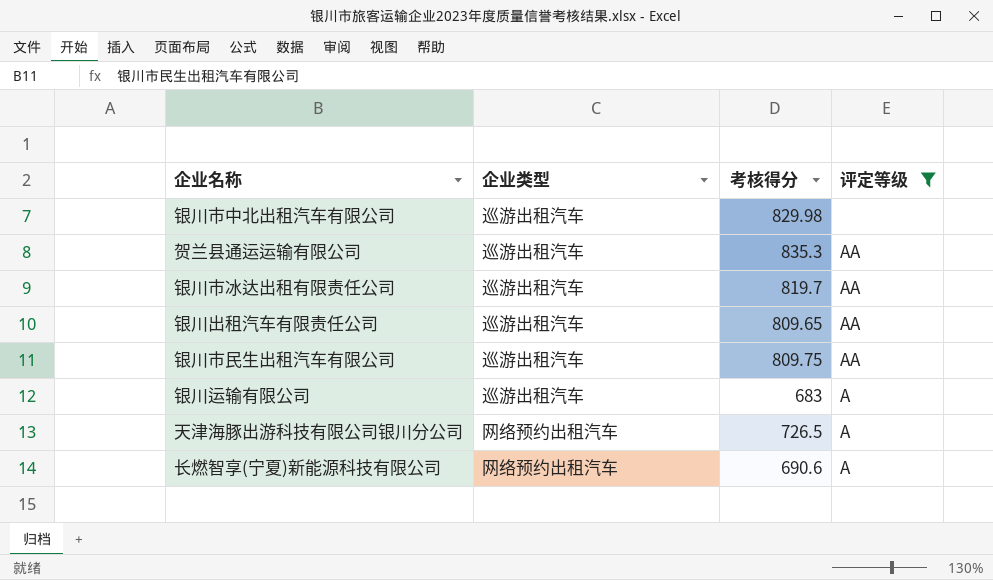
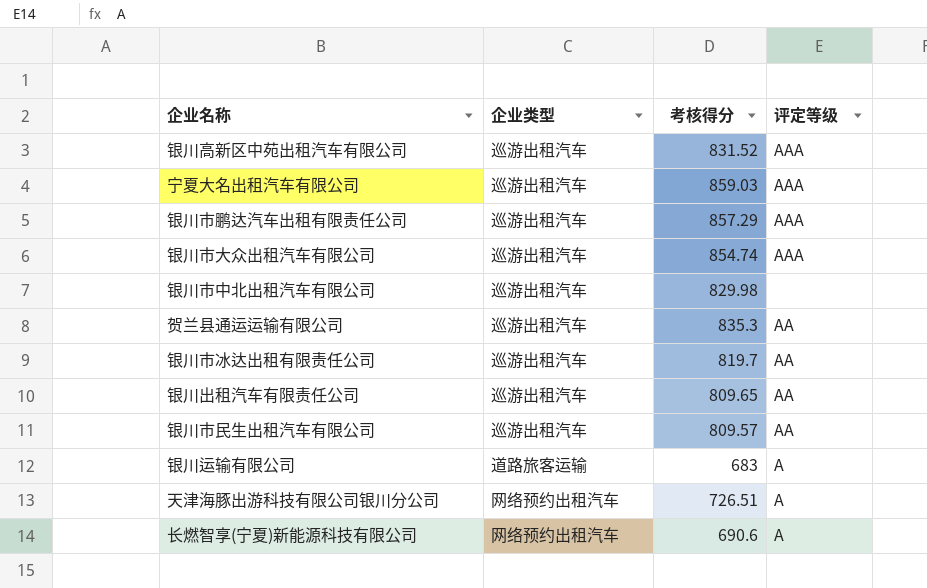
filter: 评定等级 != AAA -> none
银川市民生出租汽车有限公司 | 考核得分: 809.75 -> 809.57
银川运输有限公司 | 企业类型: 巡游出租汽车 -> 道路旅客运输
天津海豚出游科技有限公司银川分公司 | 考核得分: 726.5 -> 726.51

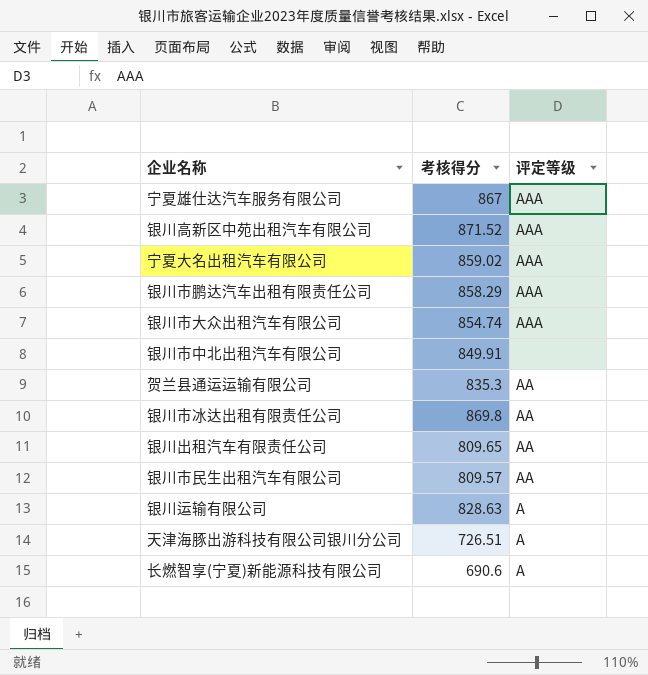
column 企业类型 | position: 2 -> none
row 宁夏雄仕达汽车服务有限公司: none -> 867 | AAA
银川高新区中苑出租汽车有限公司 | 考核得分: 831.52 -> 871.52
宁夏大名出租汽车有限公司 | 考核得分: 859.03 -> 859.02
银川市鹏达汽车出租有限责任公司 | 考核得分: 857.29 -> 858.29
银川市中北出租汽车有限公司 | 考核得分: 829.98 -> 849.91
银川市冰达出租有限责任公司 | 考核得分: 819.7 -> 869.8
银川运输有限公司 | 考核得分: 683 -> 828.63

